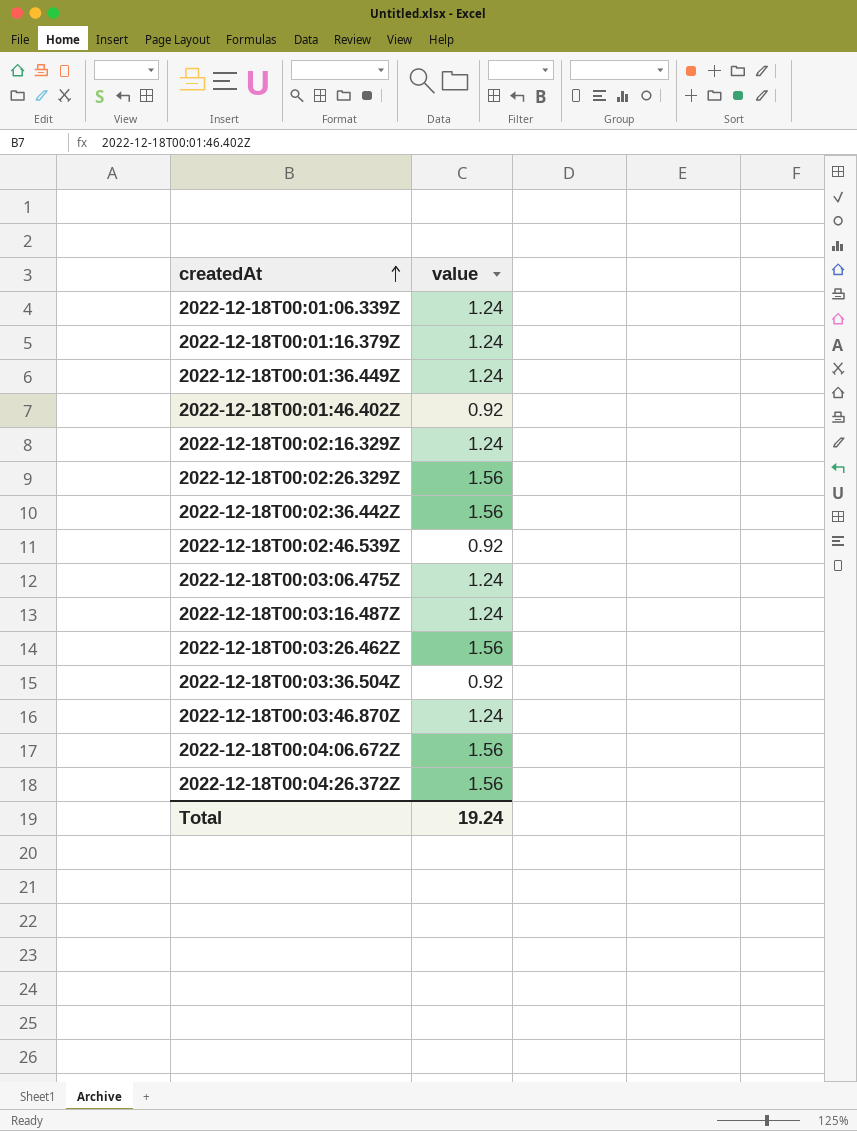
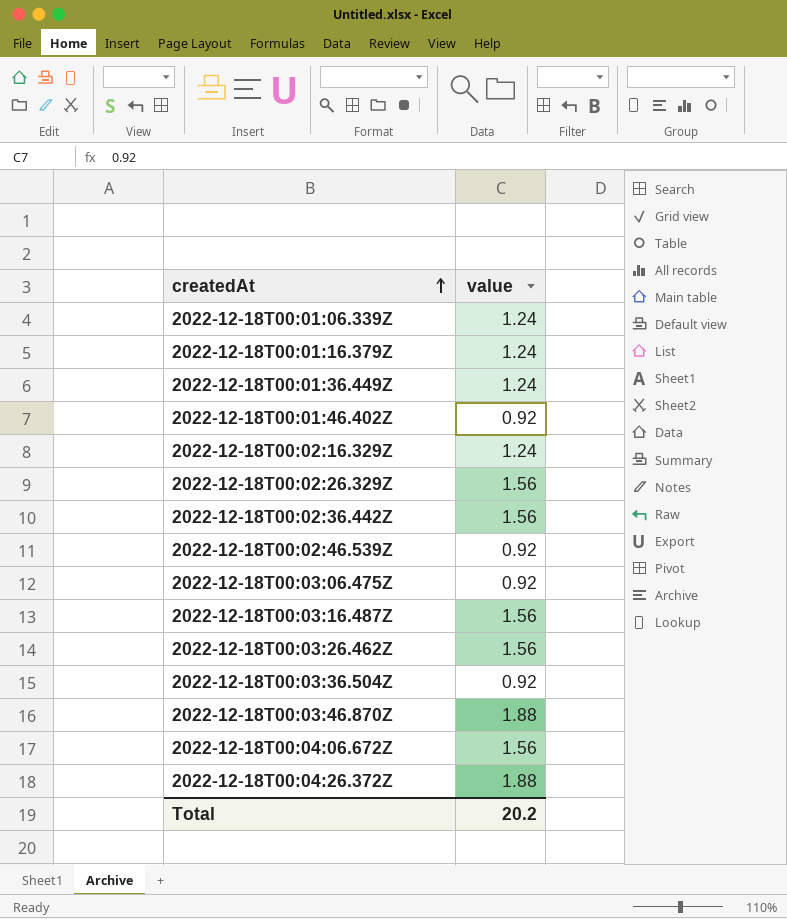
2022-12-18T00:03:06.475Z | value: 1.24 -> 0.92
2022-12-18T00:03:16.487Z | value: 1.24 -> 1.56
2022-12-18T00:03:46.870Z | value: 1.24 -> 1.88
2022-12-18T00:04:26.372Z | value: 1.56 -> 1.88
Total | value: 19.24 -> 20.2

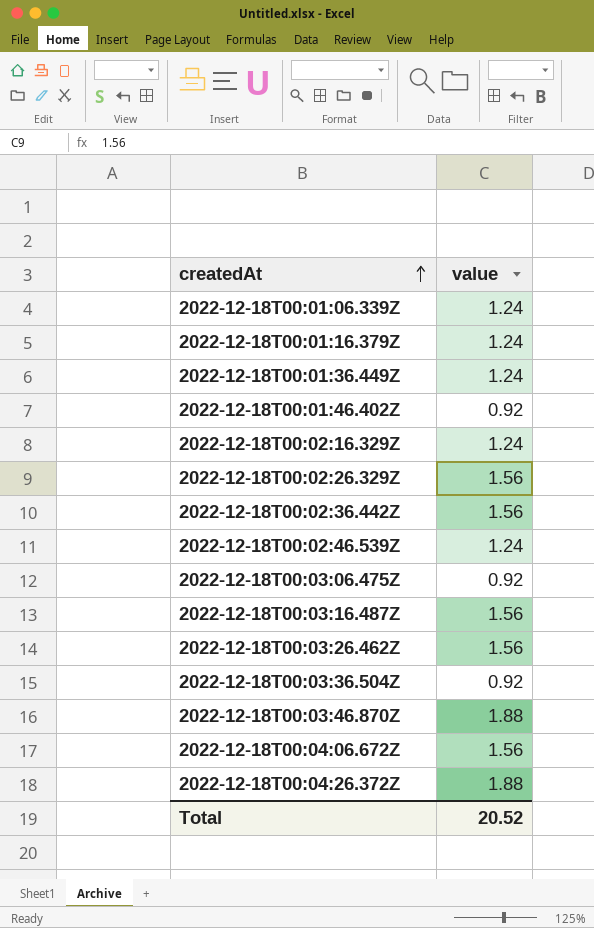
2022-12-18T00:02:46.539Z | value: 0.92 -> 1.24
Total | value: 20.2 -> 20.52

